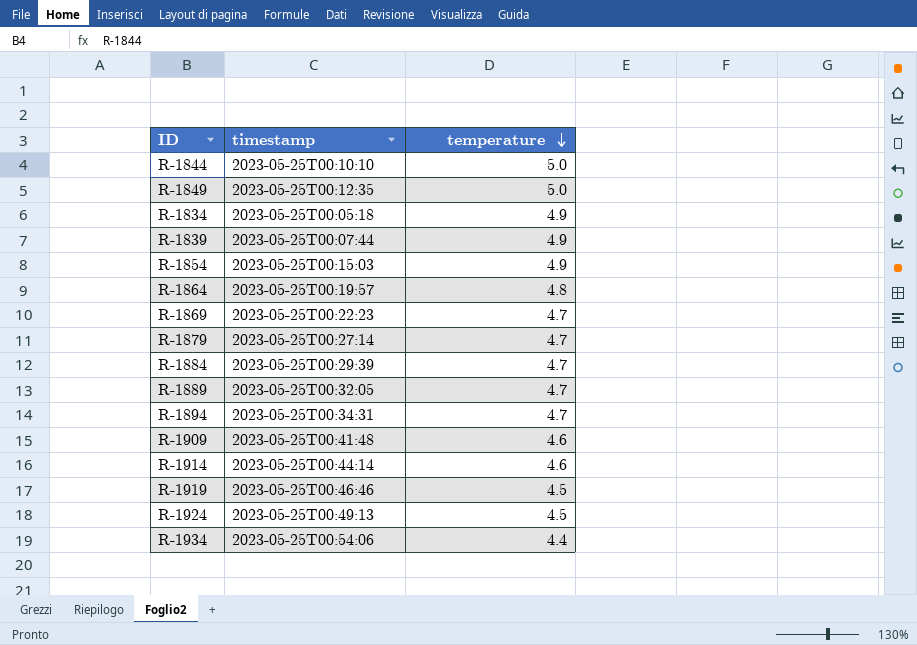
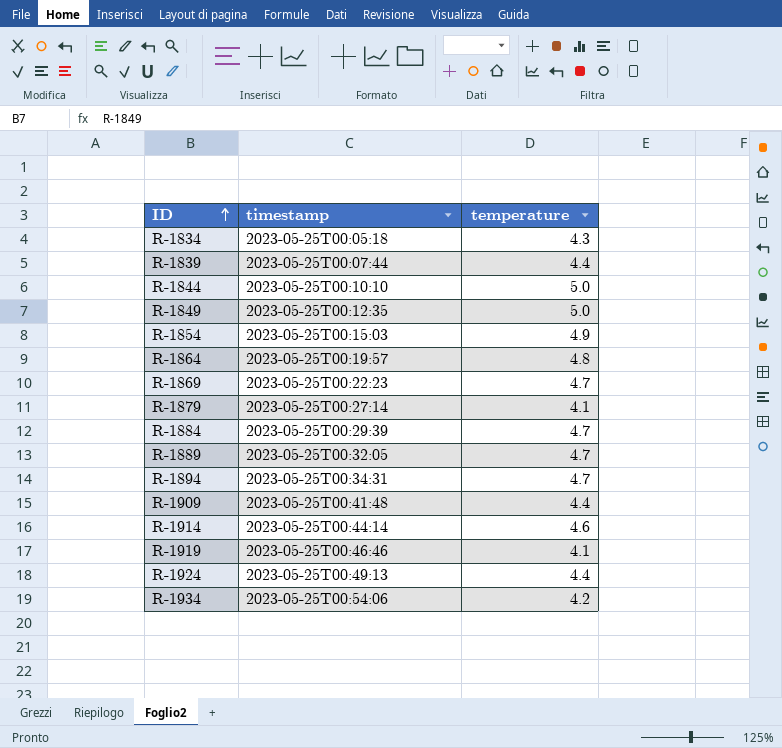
row order: temperature descending -> ID ascending
R-1834 | temperature: 4.9 -> 4.3
R-1839 | temperature: 4.9 -> 4.4
R-1879 | temperature: 4.7 -> 4.1
R-1909 | temperature: 4.6 -> 4.4
R-1919 | temperature: 4.5 -> 4.1
R-1924 | temperature: 4.5 -> 4.4
R-1934 | temperature: 4.4 -> 4.2

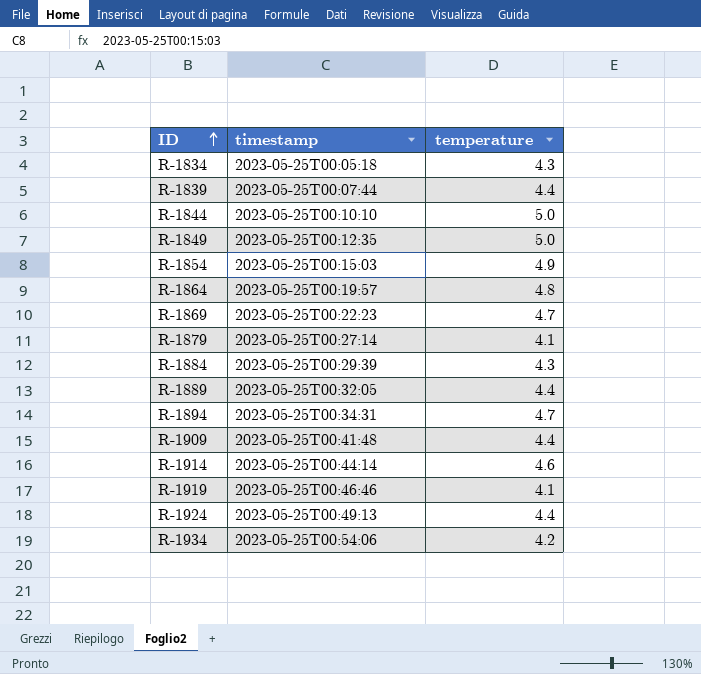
R-1884 | temperature: 4.7 -> 4.3
R-1889 | temperature: 4.7 -> 4.4

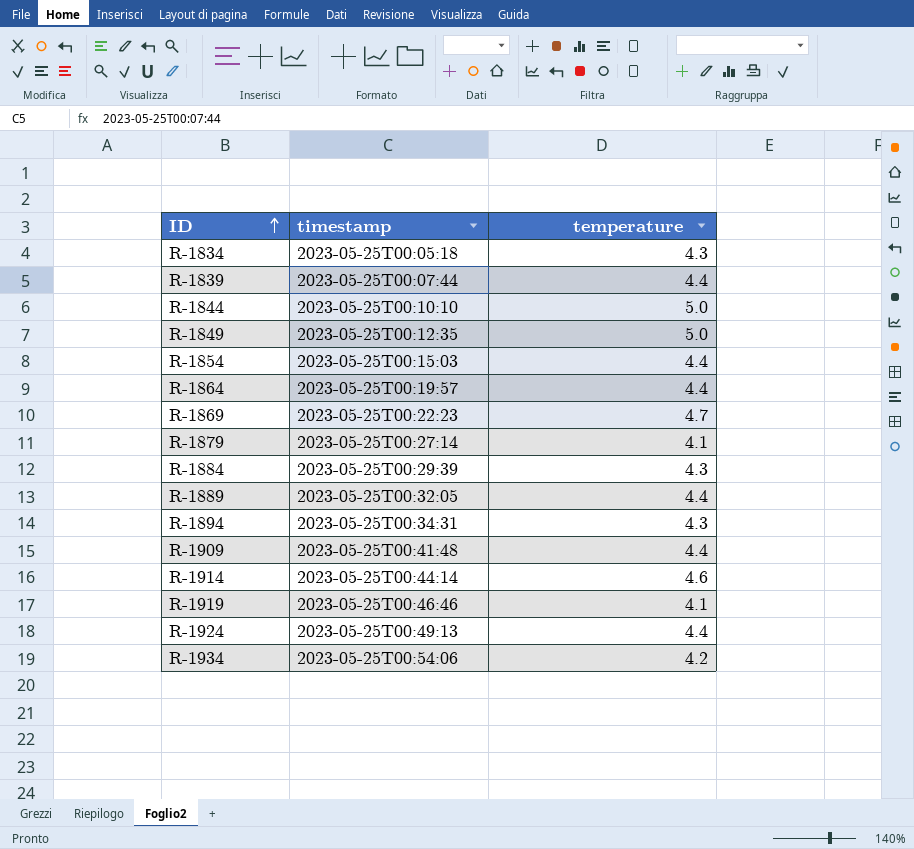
R-1854 | temperature: 4.9 -> 4.4
R-1864 | temperature: 4.8 -> 4.4
R-1894 | temperature: 4.7 -> 4.3

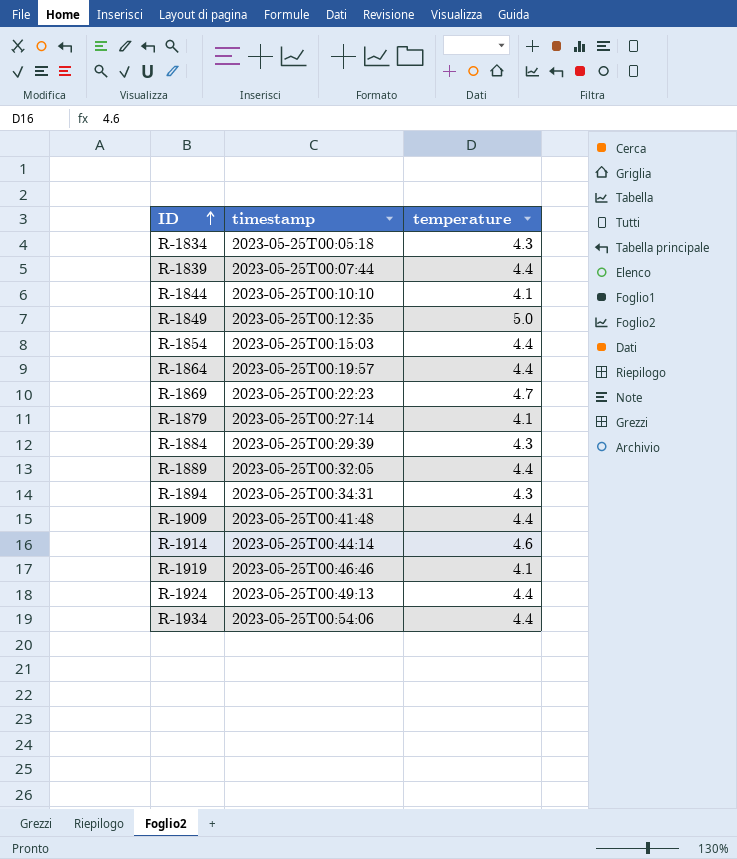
R-1844 | temperature: 5.0 -> 4.1
R-1934 | temperature: 4.2 -> 4.4

